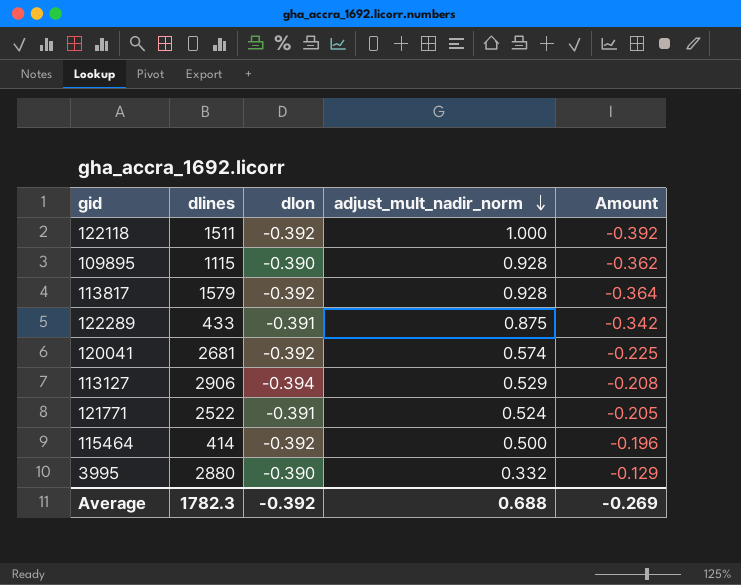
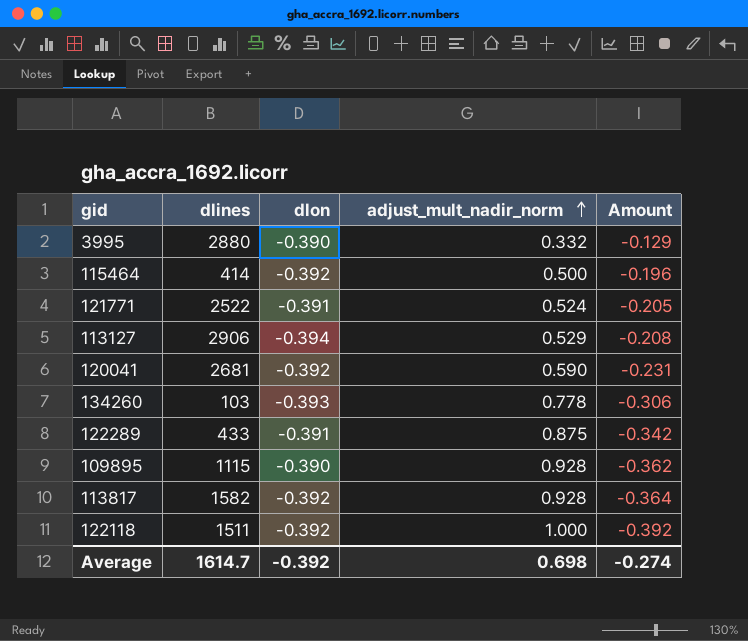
row order: adjust_mult_nadir_norm descending -> adjust_mult_nadir_norm ascending
120041 | adjust_mult_nadir_norm: 0.574 -> 0.590
120041 | Amount: -0.225 -> -0.231
row 134260: none -> 103 | -0.393 | 0.778 | -0.306
113817 | dlines: 1579 -> 1582
Average | dlines: 1782.3 -> 1614.7
Average | adjust_mult_nadir_norm: 0.688 -> 0.698
Average | Amount: -0.269 -> -0.274

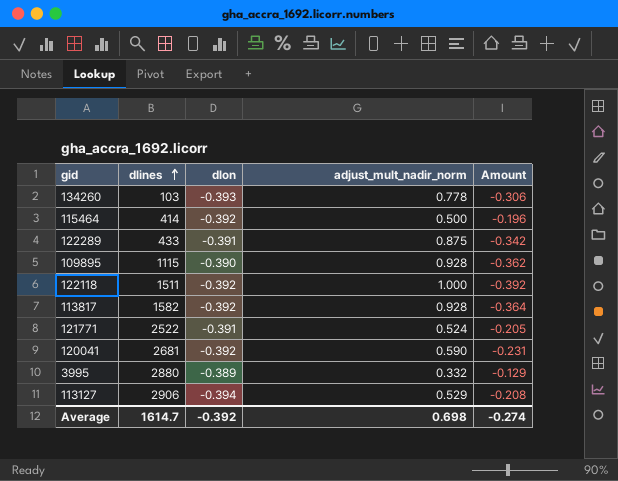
row order: adjust_mult_nadir_norm ascending -> dlines ascending
3995 | dlon: -0.390 -> -0.389

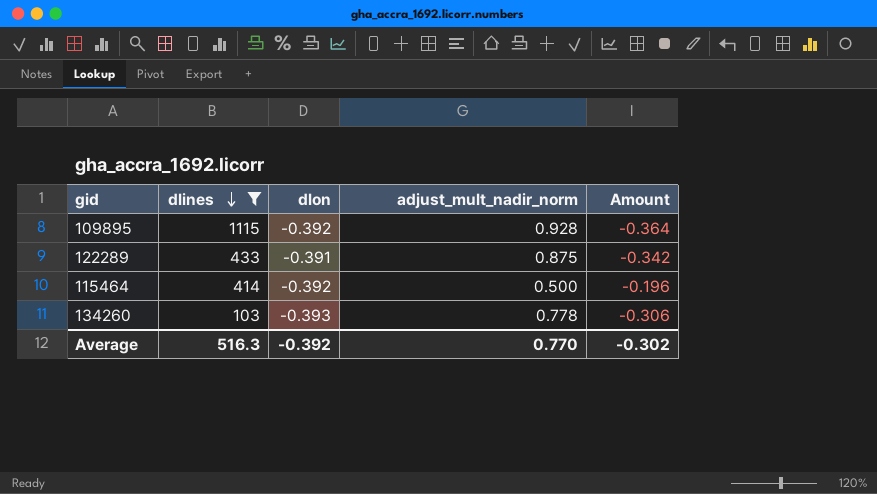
filter: none -> dlines <= 1115
row order: dlines ascending -> dlines descending
109895 | dlon: -0.390 -> -0.392
109895 | Amount: -0.362 -> -0.364
Average | dlines: 1614.7 -> 516.3
Average | adjust_mult_nadir_norm: 0.698 -> 0.770
Average | Amount: -0.274 -> -0.302

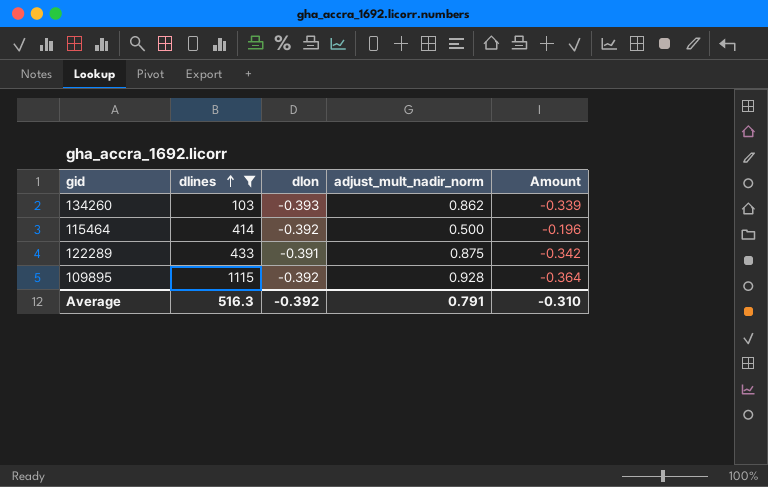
row order: dlines descending -> dlines ascending
134260 | adjust_mult_nadir_norm: 0.778 -> 0.862
134260 | Amount: -0.306 -> -0.339
Average | adjust_mult_nadir_norm: 0.770 -> 0.791
Average | Amount: -0.302 -> -0.310

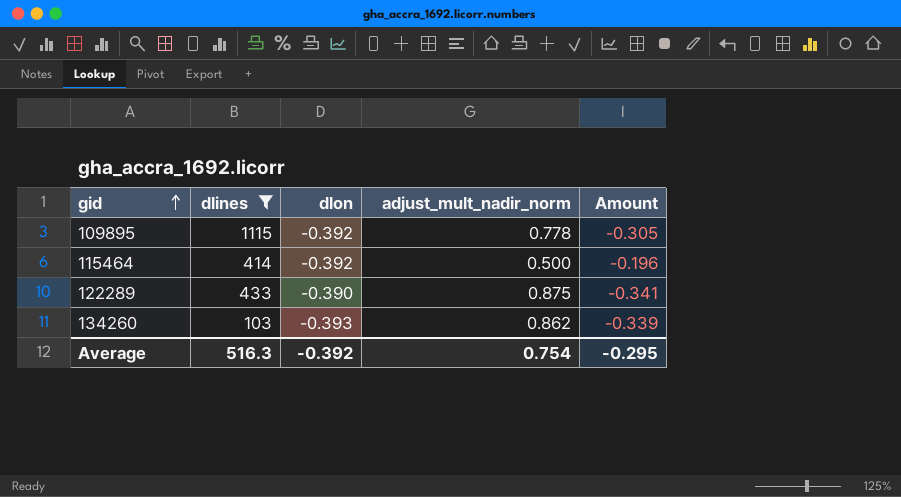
row order: dlines ascending -> gid ascending
109895 | adjust_mult_nadir_norm: 0.928 -> 0.778
109895 | Amount: -0.364 -> -0.305
122289 | dlon: -0.391 -> -0.390
122289 | Amount: -0.342 -> -0.341
Average | adjust_mult_nadir_norm: 0.791 -> 0.754
Average | Amount: -0.310 -> -0.295

